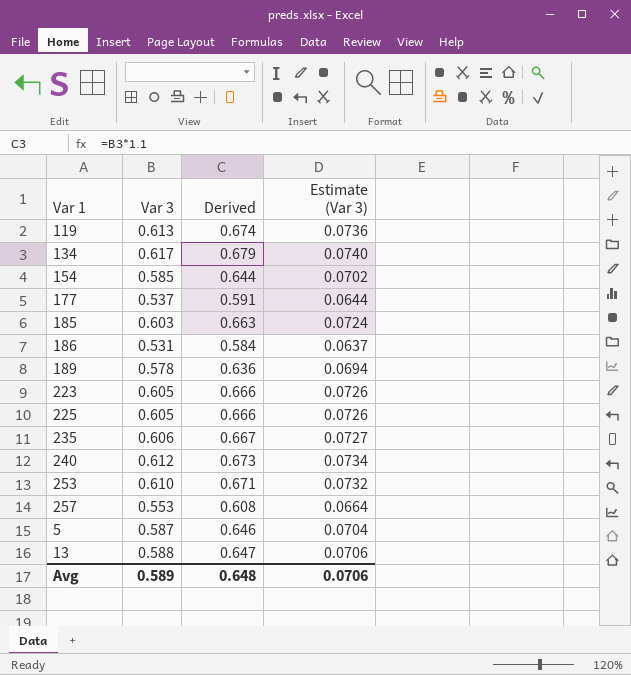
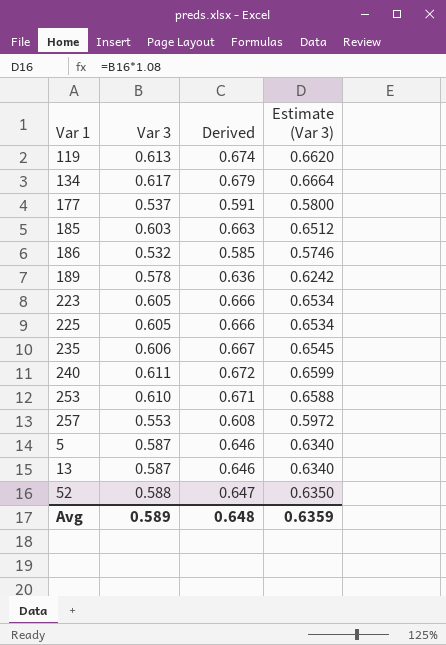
column Estimate (Var 3) | formula: [Var 3] * 0.12 -> [Var 3] * 1.08
row 154: 0.585 | 0.644 | 0.0702 -> none
186 | Var 3: 0.531 -> 0.532
186 | Derived: 0.584 -> 0.585
240 | Var 3: 0.612 -> 0.611
240 | Derived: 0.673 -> 0.672
13 | Var 3: 0.588 -> 0.587
13 | Derived: 0.647 -> 0.646
row 52: none -> 0.588 | 0.647 | 0.6350
Avg | Estimate (Var 3): 0.0706 -> 0.6359

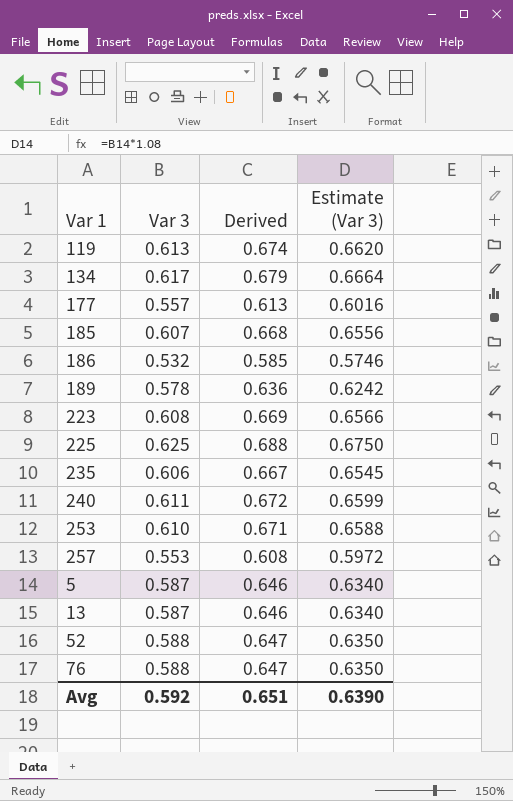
177 | Var 3: 0.537 -> 0.557
177 | Derived: 0.591 -> 0.613
177 | Estimate (Var 3): 0.5800 -> 0.6016
185 | Var 3: 0.603 -> 0.607
185 | Derived: 0.663 -> 0.668
185 | Estimate (Var 3): 0.6512 -> 0.6556
223 | Var 3: 0.605 -> 0.608
223 | Derived: 0.666 -> 0.669
223 | Estimate (Var 3): 0.6534 -> 0.6566
225 | Var 3: 0.605 -> 0.625
225 | Derived: 0.666 -> 0.688
225 | Estimate (Var 3): 0.6534 -> 0.6750
row 76: none -> 0.588 | 0.647 | 0.6350
Avg | Var 3: 0.589 -> 0.592
Avg | Derived: 0.648 -> 0.651
Avg | Estimate (Var 3): 0.6359 -> 0.6390

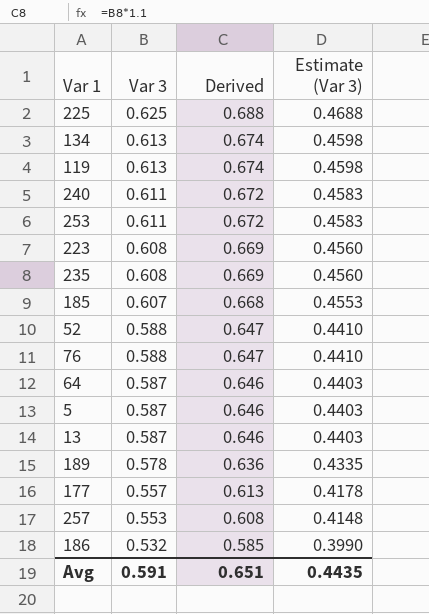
row order: none -> Var 3 descending
column Estimate (Var 3) | formula: [Var 3] * 1.08 -> [Var 3] * 0.75
134 | Var 3: 0.617 -> 0.613
134 | Derived: 0.679 -> 0.674
253 | Var 3: 0.610 -> 0.611
253 | Derived: 0.671 -> 0.672
235 | Var 3: 0.606 -> 0.608
235 | Derived: 0.667 -> 0.669
row 64: none -> 0.587 | 0.646 | 0.4403
Avg | Var 3: 0.592 -> 0.591
Avg | Estimate (Var 3): 0.6390 -> 0.4435

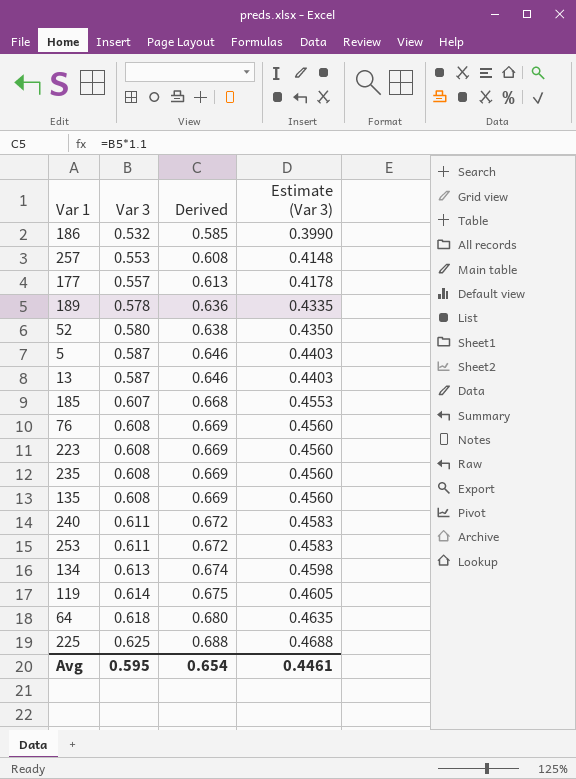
row order: Var 3 descending -> Var 3 ascending
52 | Var 3: 0.588 -> 0.580
52 | Derived: 0.647 -> 0.638
52 | Estimate (Var 3): 0.4410 -> 0.4350
76 | Var 3: 0.588 -> 0.608
76 | Derived: 0.647 -> 0.669
76 | Estimate (Var 3): 0.4410 -> 0.4560
row 135: none -> 0.608 | 0.669 | 0.4560
119 | Var 3: 0.613 -> 0.614
119 | Derived: 0.674 -> 0.675
119 | Estimate (Var 3): 0.4598 -> 0.4605
64 | Var 3: 0.587 -> 0.618
64 | Derived: 0.646 -> 0.680
64 | Estimate (Var 3): 0.4403 -> 0.4635
Avg | Var 3: 0.591 -> 0.595
Avg | Derived: 0.651 -> 0.654
Avg | Estimate (Var 3): 0.4435 -> 0.4461

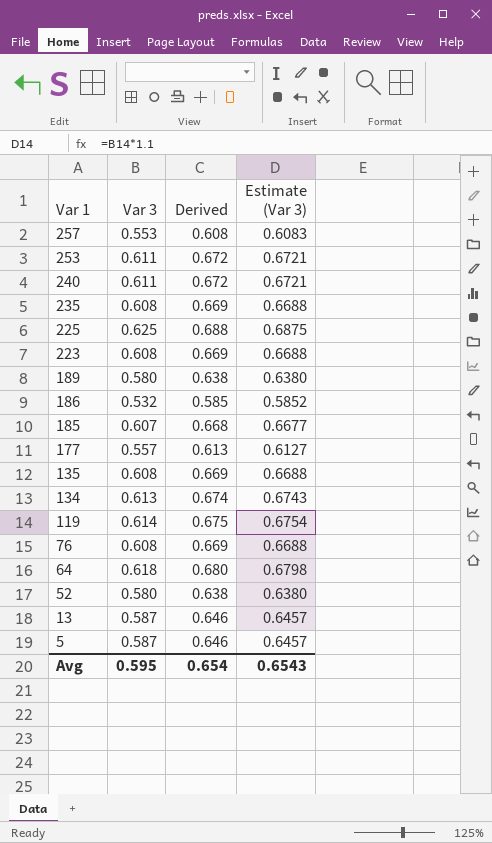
row order: Var 3 ascending -> Var 1 descending
column Estimate (Var 3) | formula: [Var 3] * 0.75 -> [Var 3] * 1.1
189 | Var 3: 0.578 -> 0.580
189 | Derived: 0.636 -> 0.638
Avg | Estimate (Var 3): 0.4461 -> 0.6543

